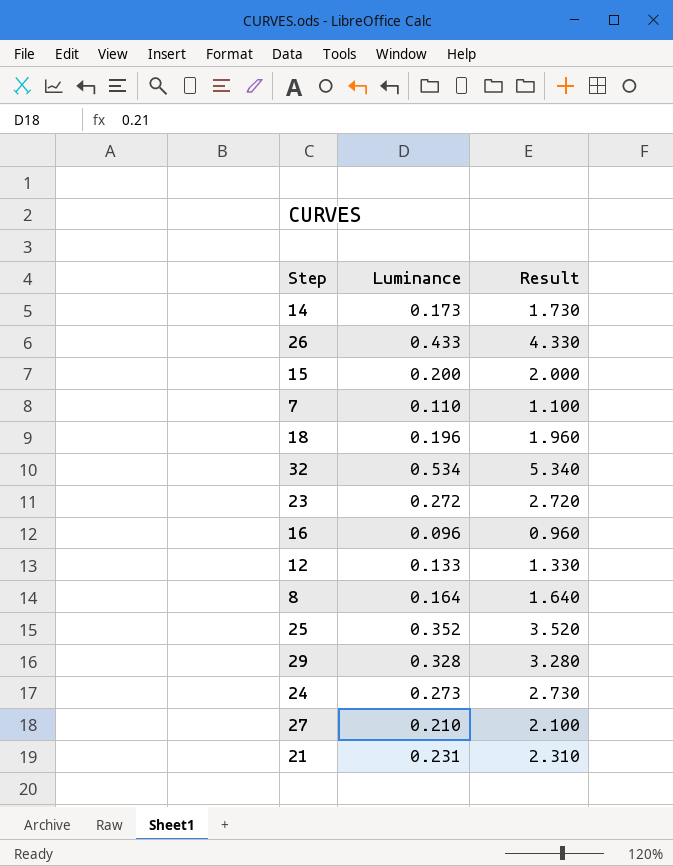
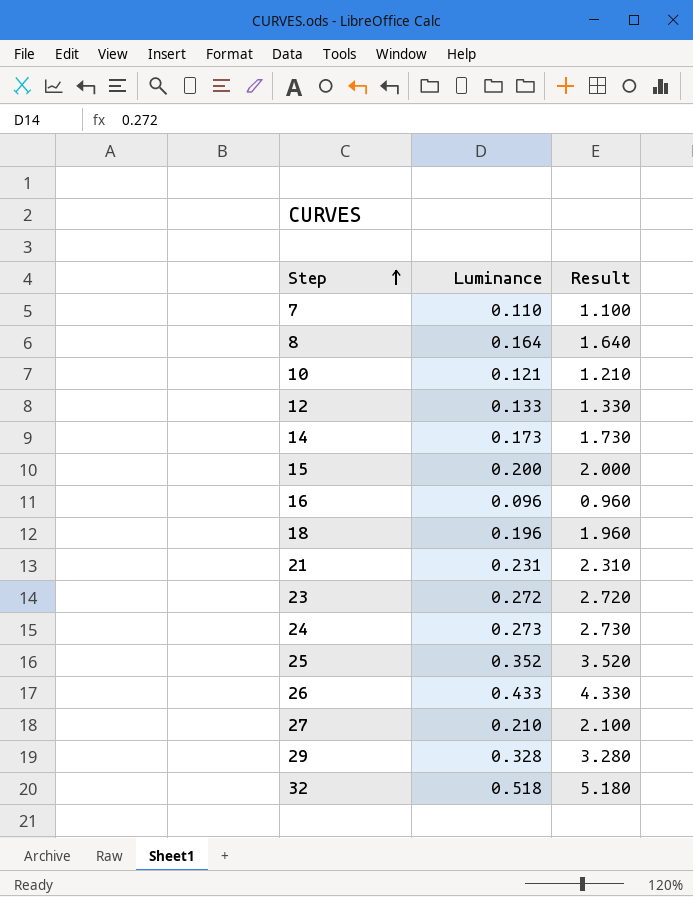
row order: none -> Step ascending
row 10: none -> 0.121 | 1.210
32 | Luminance: 0.534 -> 0.518
32 | Result: 5.340 -> 5.180

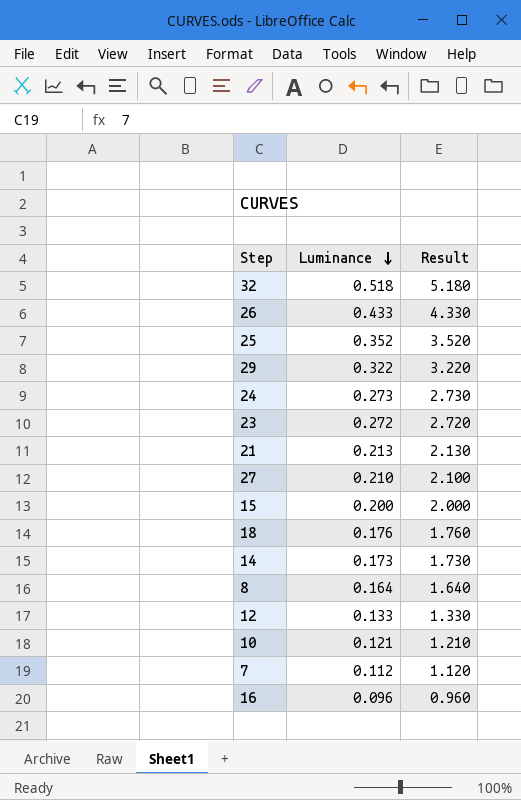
row order: Step ascending -> Luminance descending
29 | Luminance: 0.328 -> 0.322
29 | Result: 3.280 -> 3.220
21 | Luminance: 0.231 -> 0.213
21 | Result: 2.310 -> 2.130
18 | Luminance: 0.196 -> 0.176
18 | Result: 1.960 -> 1.760
7 | Luminance: 0.110 -> 0.112
7 | Result: 1.100 -> 1.120

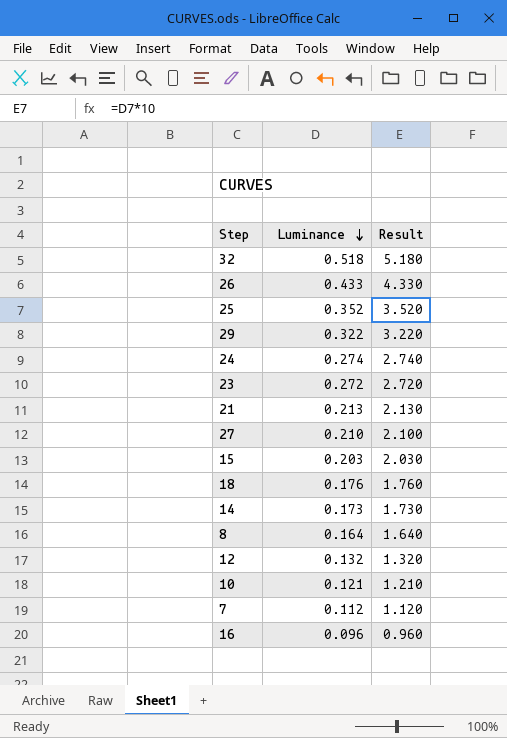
24 | Luminance: 0.273 -> 0.274
24 | Result: 2.730 -> 2.740
15 | Luminance: 0.200 -> 0.203
15 | Result: 2.000 -> 2.030
12 | Luminance: 0.133 -> 0.132
12 | Result: 1.330 -> 1.320

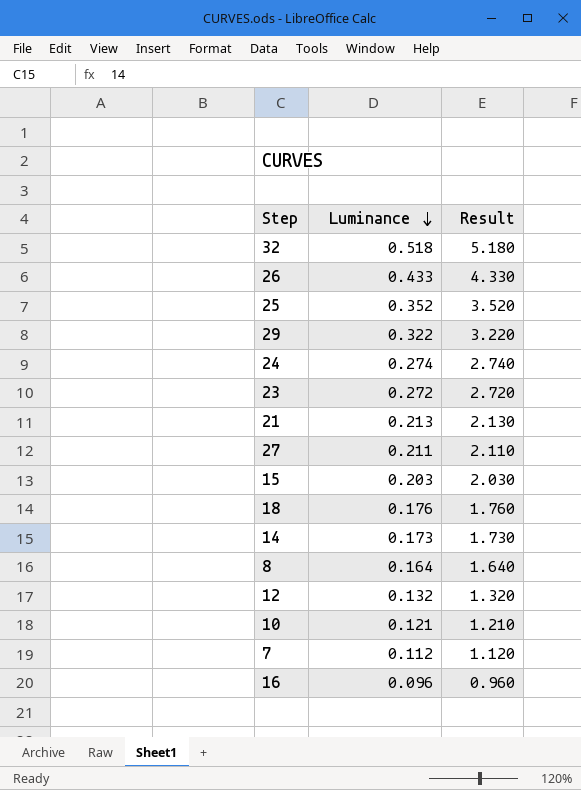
27 | Luminance: 0.210 -> 0.211
27 | Result: 2.100 -> 2.110

